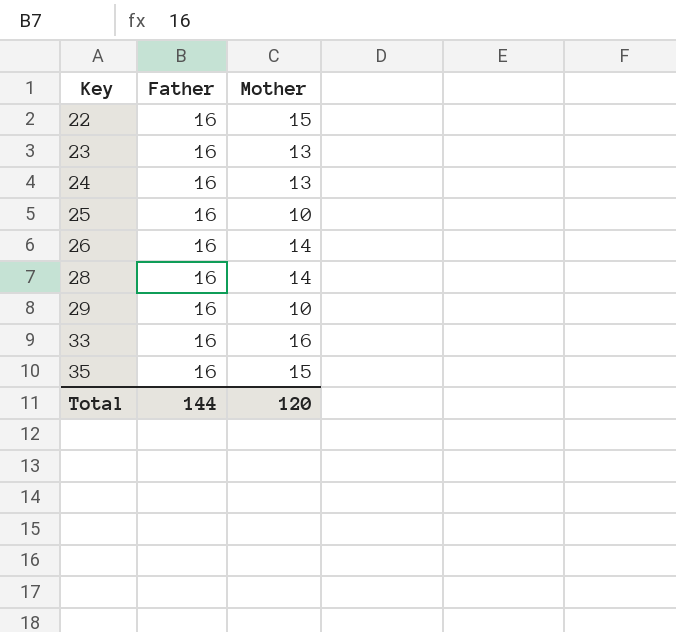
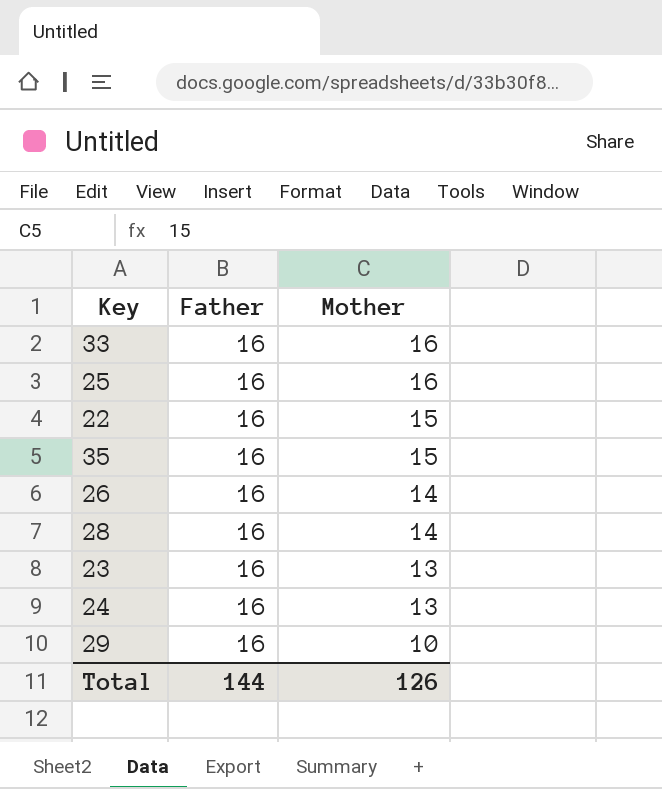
row order: Key ascending -> Mother descending
25 | Mother: 10 -> 16
Total | Mother: 120 -> 126

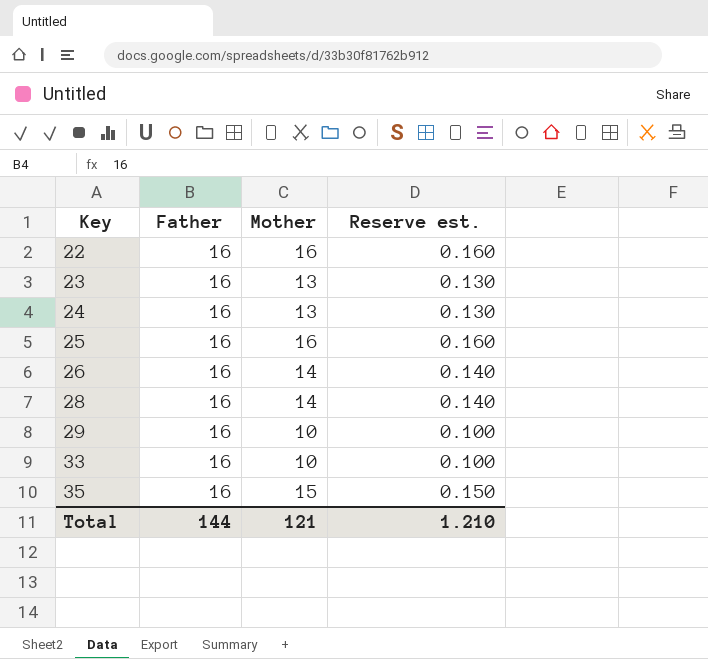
row order: Mother descending -> Key ascending
column Reserve est. | formula: none -> [Mother] * 0.01
22 | Mother: 15 -> 16
33 | Mother: 16 -> 10
Total | Mother: 126 -> 121

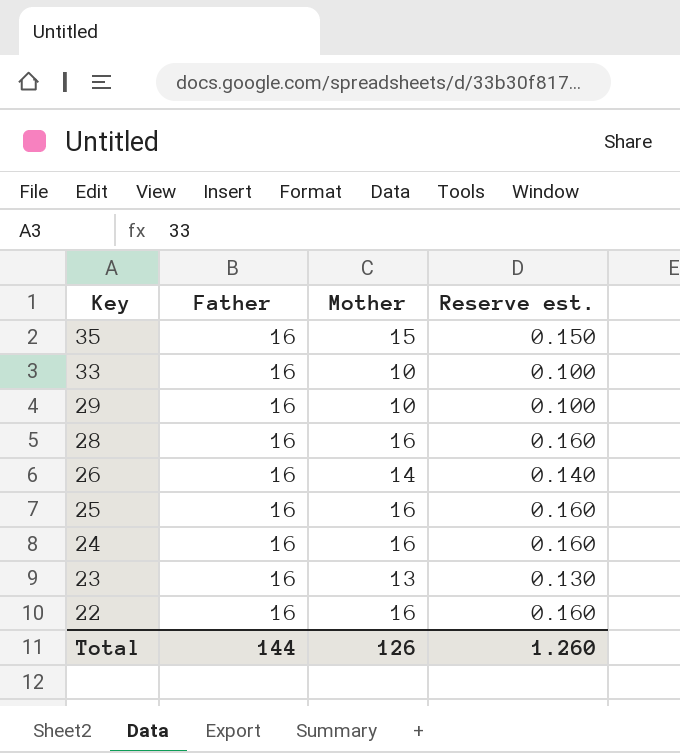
row order: Key ascending -> Key descending
28 | Mother: 14 -> 16
28 | Reserve est.: 0.140 -> 0.160
24 | Mother: 13 -> 16
24 | Reserve est.: 0.130 -> 0.160
Total | Mother: 121 -> 126
Total | Reserve est.: 1.210 -> 1.260

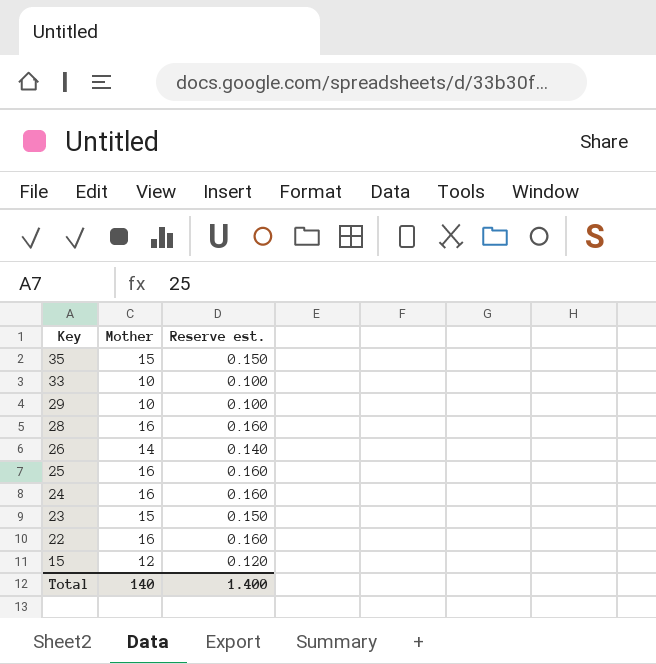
column Father | position: 2 -> none
23 | Mother: 13 -> 15
23 | Reserve est.: 0.130 -> 0.150
row 15: none -> 12 | 0.120
Total | Mother: 126 -> 140
Total | Reserve est.: 1.260 -> 1.400

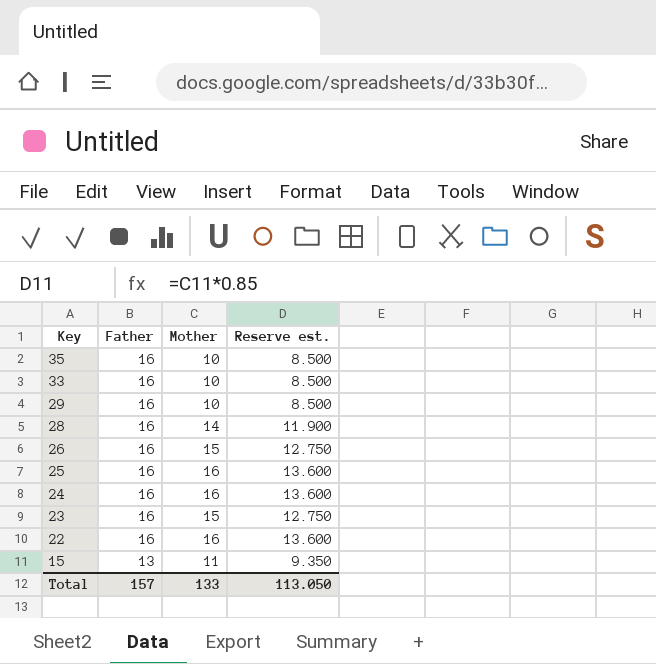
column Father | position: none -> 2
column Reserve est. | formula: [Mother] * 0.01 -> [Mother] * 0.85
35 | Mother: 15 -> 10
28 | Mother: 16 -> 14
26 | Mother: 14 -> 15
15 | Mother: 12 -> 11
Total | Mother: 140 -> 133
Total | Reserve est.: 1.400 -> 113.050

